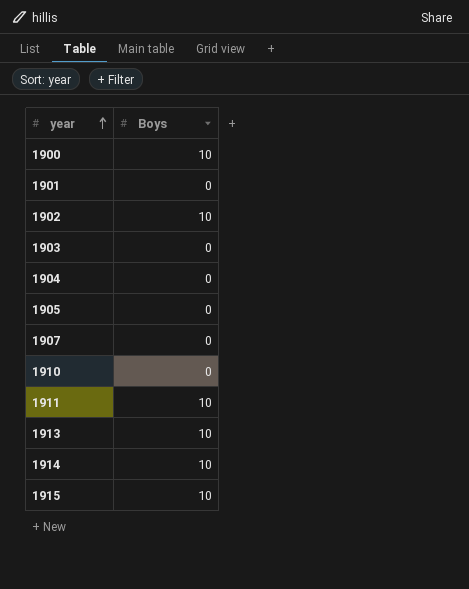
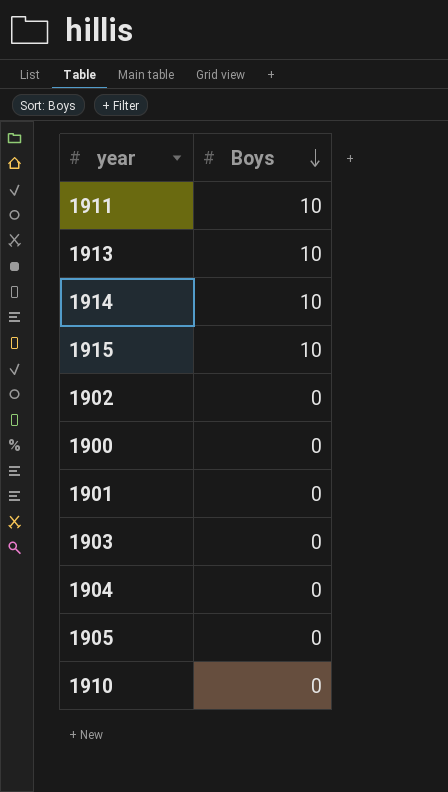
row order: year ascending -> Boys descending
row 1907: 0 -> none
1902 | Boys: 10 -> 0
1900 | Boys: 10 -> 0

